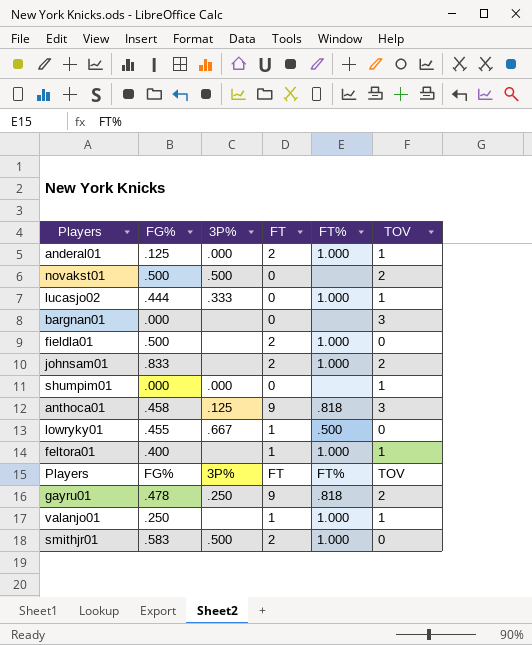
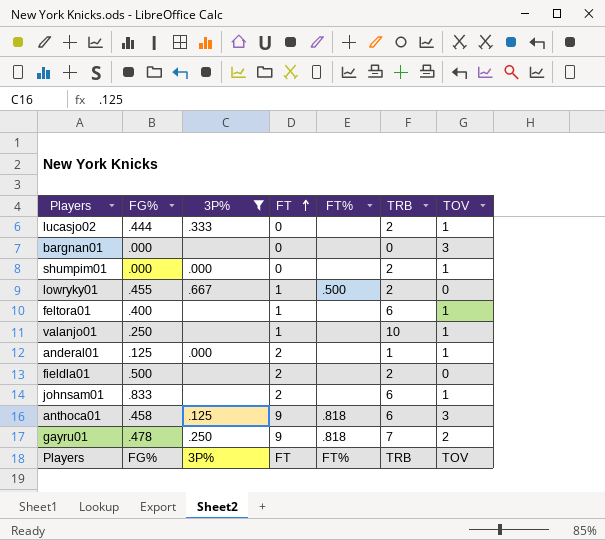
filter: none -> 3P% != .500
row order: none -> FT ascending
column TRB | position: none -> 6
lucasjo02 | FT%: 1.000 -> none
feltora01 | FT%: 1.000 -> none
valanjo01 | FT%: 1.000 -> none
anderal01 | FT%: 1.000 -> none
fieldla01 | FT%: 1.000 -> none
johnsam01 | FT%: 1.000 -> none
johnsam01 | TOV: 2 -> 1

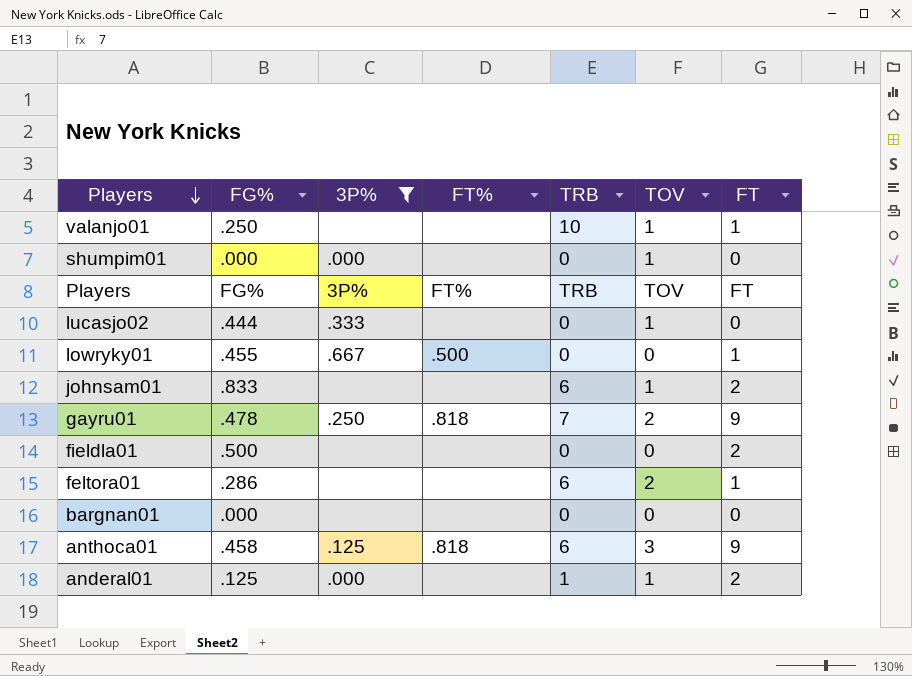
row order: FT ascending -> Players descending
column FT | position: 4 -> 7
shumpim01 | TRB: 2 -> 0
lucasjo02 | TRB: 2 -> 0
lowryky01 | TRB: 2 -> 0
fieldla01 | TRB: 2 -> 0
feltora01 | FG%: .400 -> .286
feltora01 | TOV: 1 -> 2
bargnan01 | TOV: 3 -> 0

